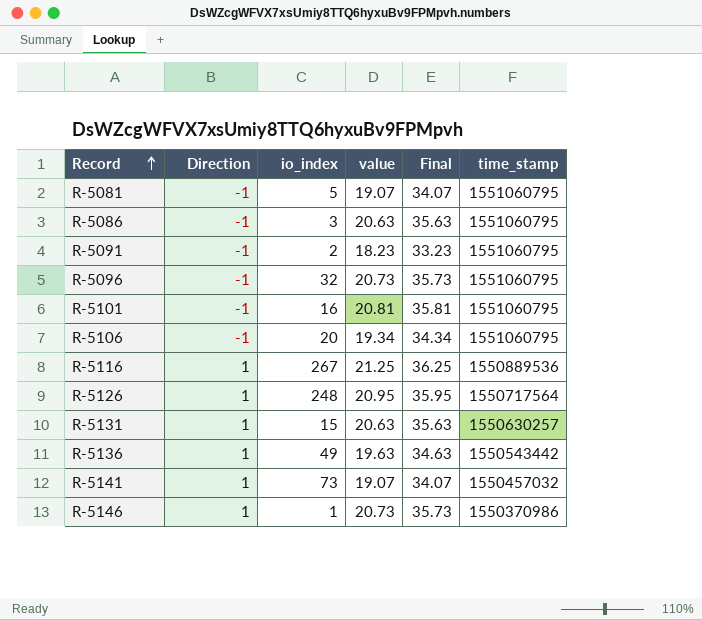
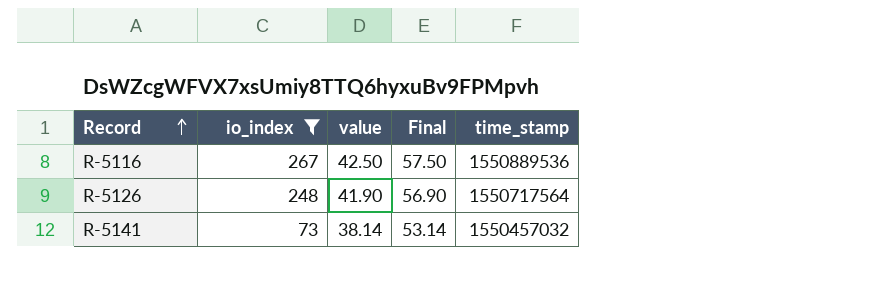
filter: none -> io_index >= 73
column Direction | position: 2 -> none
R-5116 | value: 21.25 -> 42.50
R-5116 | Final: 36.25 -> 57.50
R-5126 | value: 20.95 -> 41.90
R-5126 | Final: 35.95 -> 56.90
R-5141 | value: 19.07 -> 38.14
R-5141 | Final: 34.07 -> 53.14

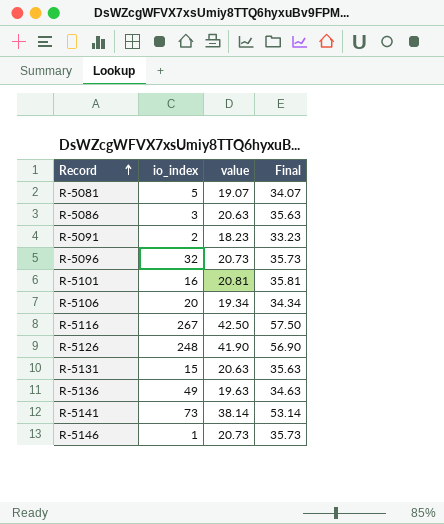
filter: io_index >= 73 -> none
column time_stamp | position: 5 -> none

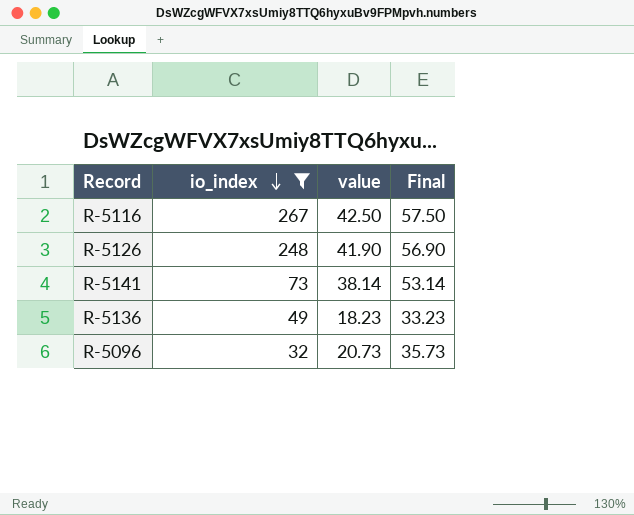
filter: none -> io_index >= 32
row order: Record ascending -> io_index descending
R-5136 | value: 19.63 -> 18.23
R-5136 | Final: 34.63 -> 33.23

